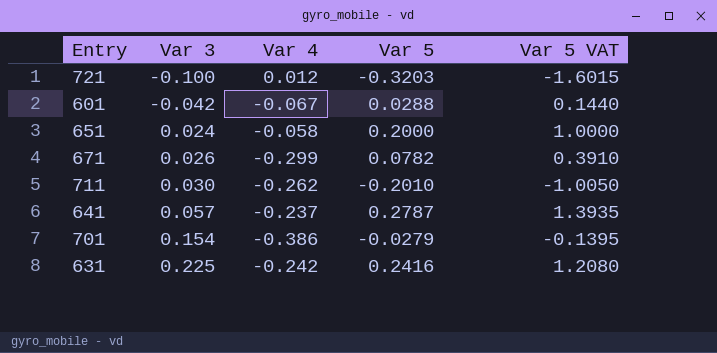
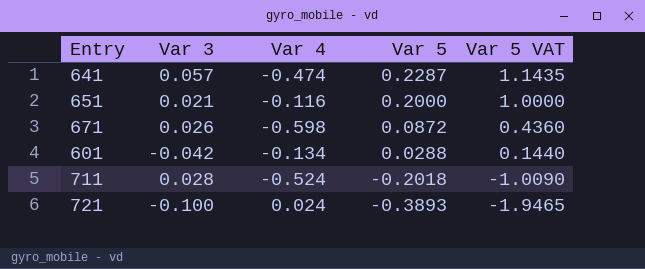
row order: Var 3 ascending -> Var 5 descending
row 701: 0.154 | -0.386 | -0.0279 | -0.1395 -> none
row 631: 0.225 | -0.242 | 0.2416 | 1.2080 -> none
641 | Var 4: -0.237 -> -0.474
641 | Var 5: 0.2787 -> 0.2287
641 | Var 5 VAT: 1.3935 -> 1.1435
651 | Var 3: 0.024 -> 0.021
651 | Var 4: -0.058 -> -0.116
671 | Var 4: -0.299 -> -0.598
671 | Var 5: 0.0782 -> 0.0872
671 | Var 5 VAT: 0.3910 -> 0.4360
601 | Var 4: -0.067 -> -0.134
711 | Var 3: 0.030 -> 0.028
711 | Var 4: -0.262 -> -0.524
711 | Var 5: -0.2010 -> -0.2018
711 | Var 5 VAT: -1.0050 -> -1.0090
721 | Var 4: 0.012 -> 0.024
721 | Var 5: -0.3203 -> -0.3893
721 | Var 5 VAT: -1.6015 -> -1.9465

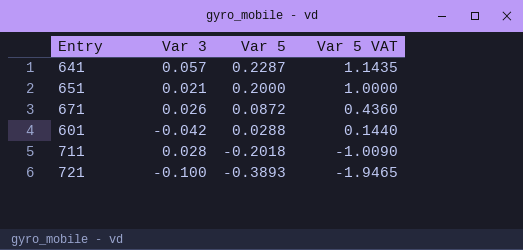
column Var 4 | position: 3 -> none

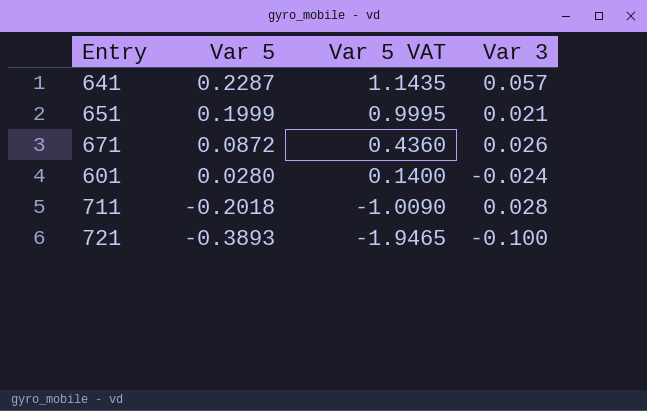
column Var 3 | position: 2 -> 4
651 | Var 5: 0.2000 -> 0.1999
651 | Var 5 VAT: 1.0000 -> 0.9995
601 | Var 5: 0.0288 -> 0.0280
601 | Var 5 VAT: 0.1440 -> 0.1400
601 | Var 3: -0.042 -> -0.024

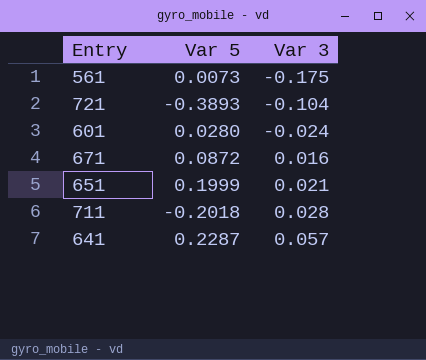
row order: Var 5 descending -> Var 3 ascending
column Var 5 VAT | formula: [Var 5] * 5 -> none
row 561: none -> 0.0073 | -0.175
721 | Var 3: -0.100 -> -0.104
671 | Var 3: 0.026 -> 0.016

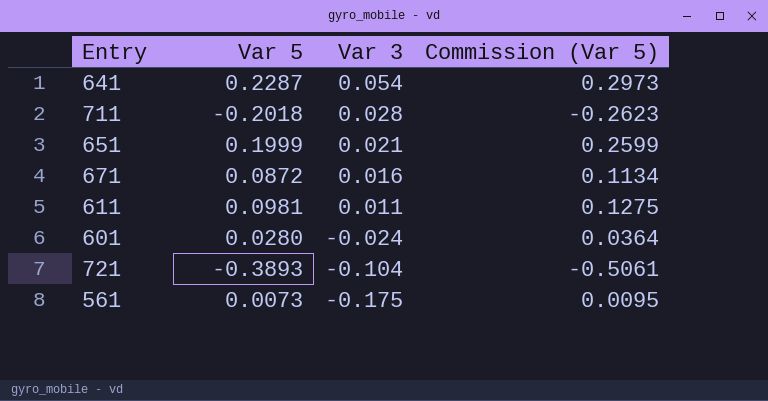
row order: Var 3 ascending -> Var 3 descending
column Commission (Var 5) | formula: none -> [Var 5] * 1.3
641 | Var 3: 0.057 -> 0.054
row 611: none -> 0.0981 | 0.011 | 0.1275

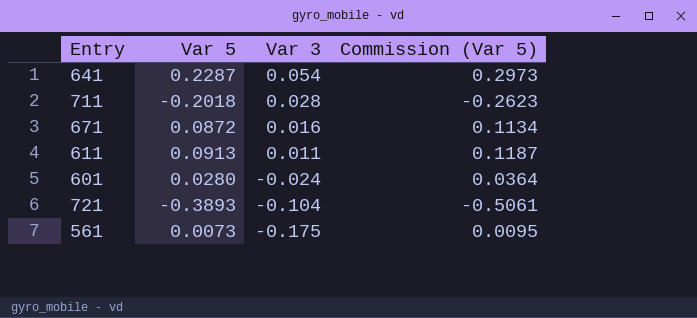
row 651: 0.1999 | 0.021 | 0.2599 -> none
611 | Var 5: 0.0981 -> 0.0913
611 | Commission (Var 5): 0.1275 -> 0.1187

